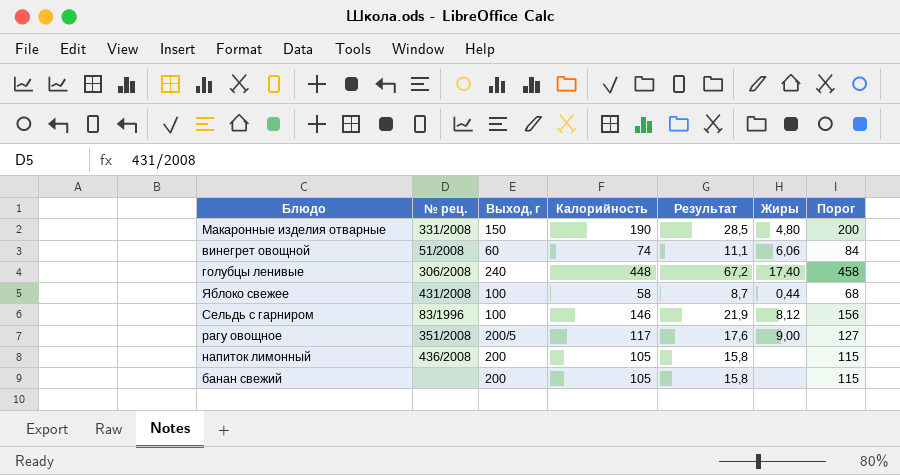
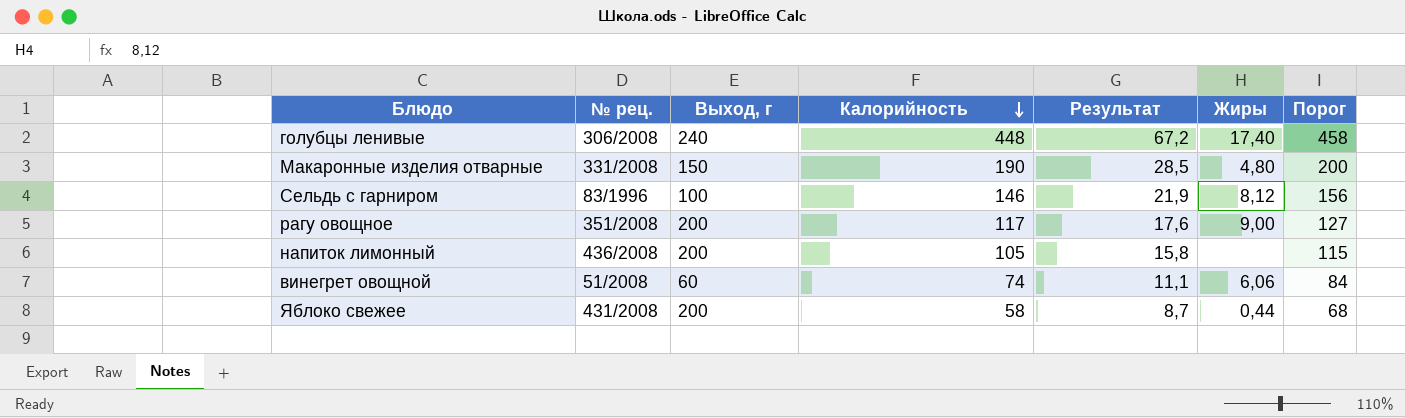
row order: none -> Калорийность descending
row банан свежий: none | 200 | 105 | 15,8 | none | 115 -> none
рагу овощное | Выход, г: 200/5 -> 200
Яблоко свежее | Выход, г: 100 -> 200

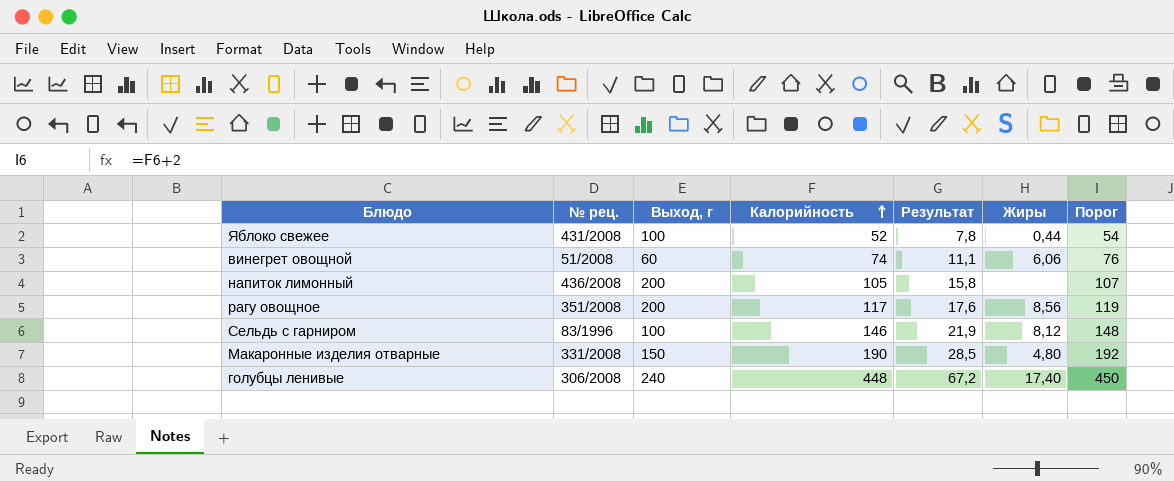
row order: Калорийность descending -> Калорийность ascending
column Порог | formula: [Калорийность] + 10 -> [Калорийность] + 2
Яблоко свежее | Выход, г: 200 -> 100
Яблоко свежее | Калорийность: 58 -> 52
Яблоко свежее | Результат: 8,7 -> 7,8
рагу овощное | Жиры: 9,00 -> 8,56

